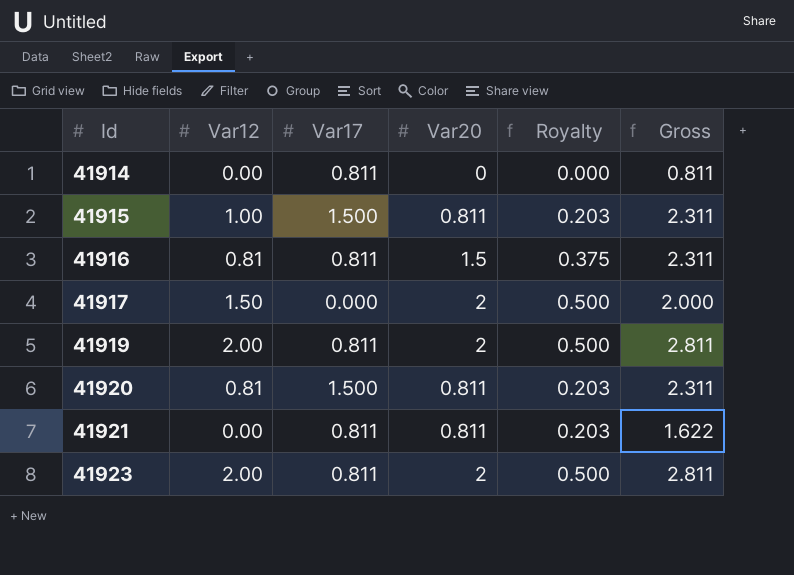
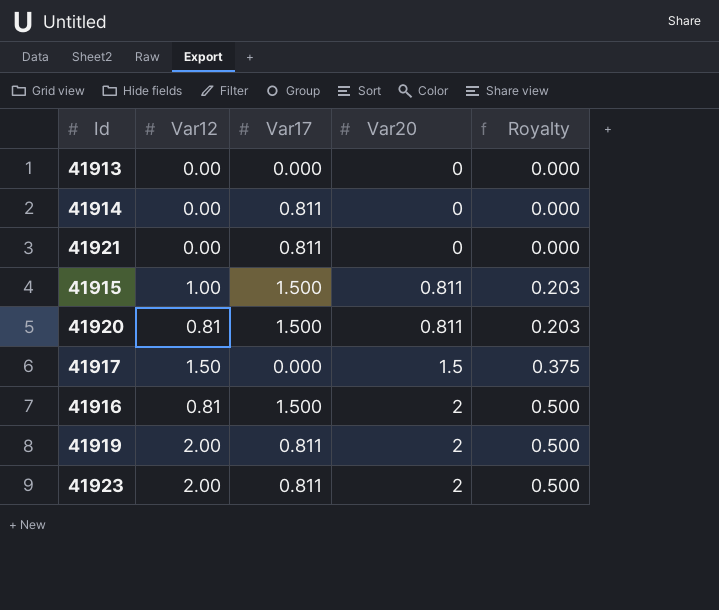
row order: Id ascending -> Var20 ascending
column Gross | formula: [Var17] + [Var20] -> none
row 41913: none -> 0.00 | 0.000 | 0 | 0.000
41921 | Var20: 0.811 -> 0
41921 | Royalty: 0.203 -> 0.000
41917 | Var20: 2 -> 1.5
41917 | Royalty: 0.500 -> 0.375
41916 | Var17: 0.811 -> 1.500
41916 | Var20: 1.5 -> 2
41916 | Royalty: 0.375 -> 0.500

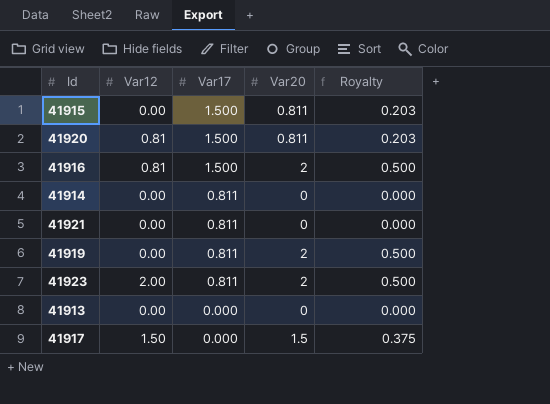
row order: Var20 ascending -> Var17 descending
41915 | Var12: 1.00 -> 0.00
41919 | Var12: 2.00 -> 0.00

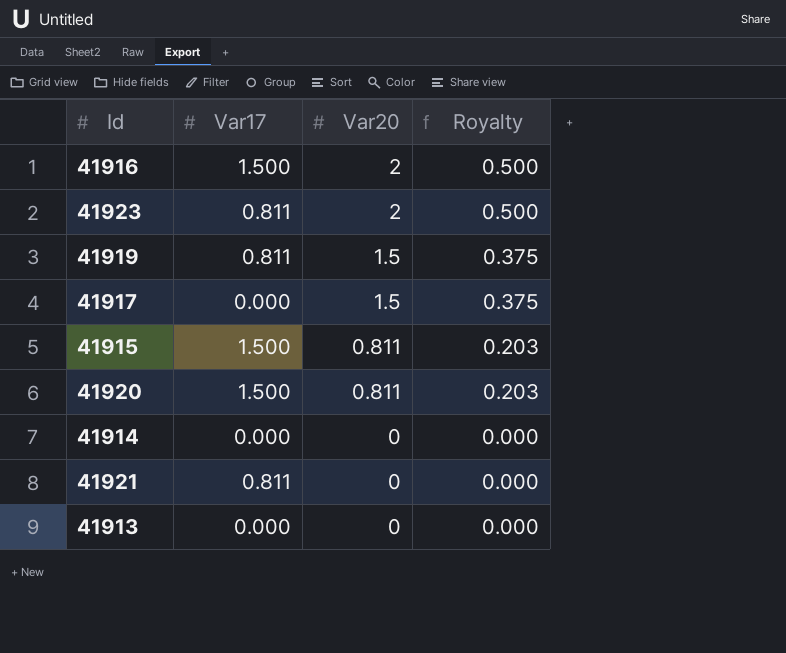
row order: Var17 descending -> Var20 descending
column Var12 | position: 2 -> none
41919 | Var20: 2 -> 1.5
41919 | Royalty: 0.500 -> 0.375
41914 | Var17: 0.811 -> 0.000

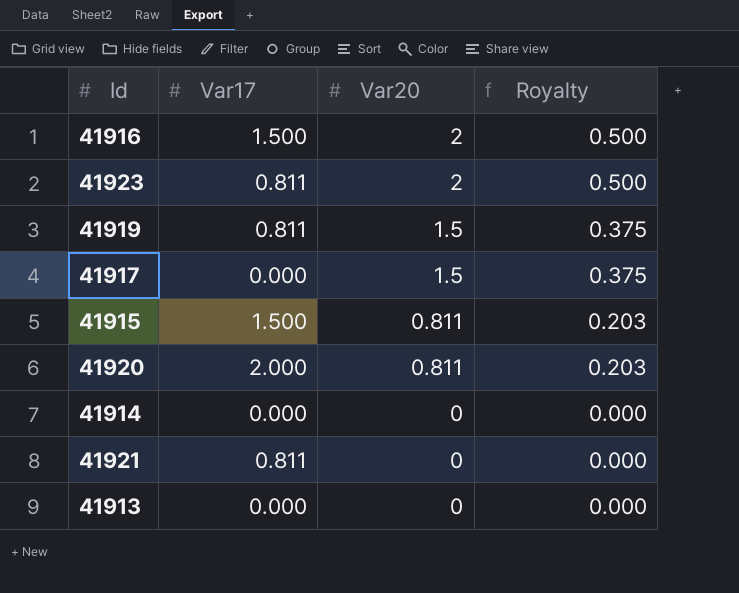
41920 | Var17: 1.500 -> 2.000

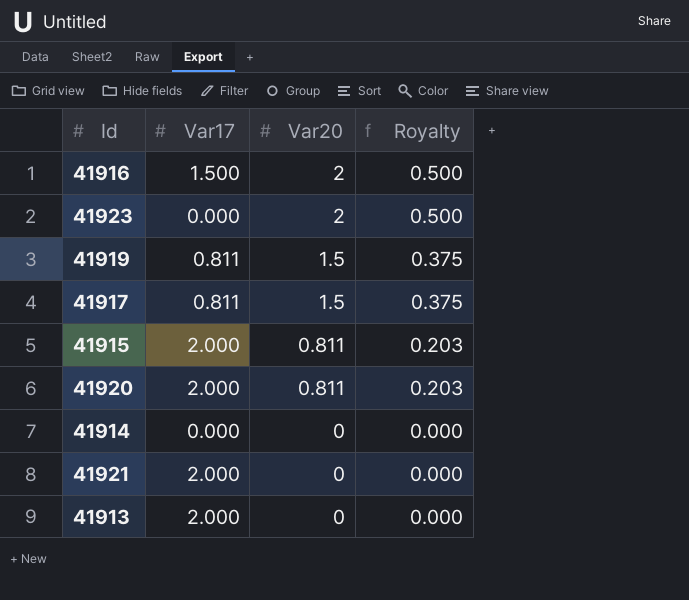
41923 | Var17: 0.811 -> 0.000
41917 | Var17: 0.000 -> 0.811
41915 | Var17: 1.500 -> 2.000
41921 | Var17: 0.811 -> 2.000
41913 | Var17: 0.000 -> 2.000

